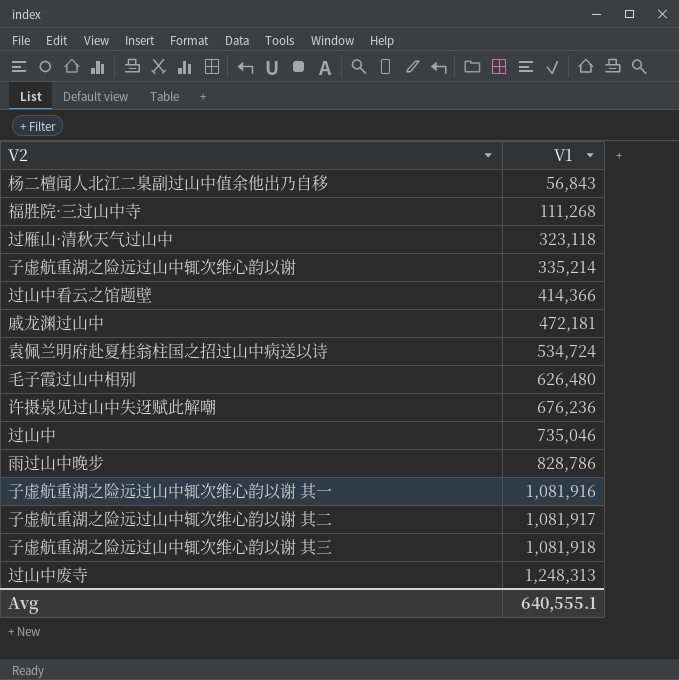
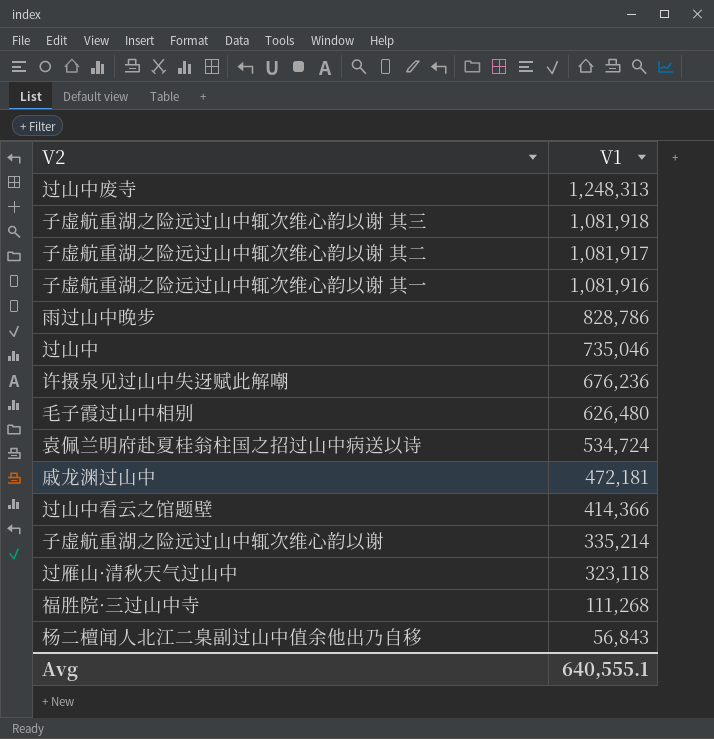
row order: V1 ascending -> V1 descending

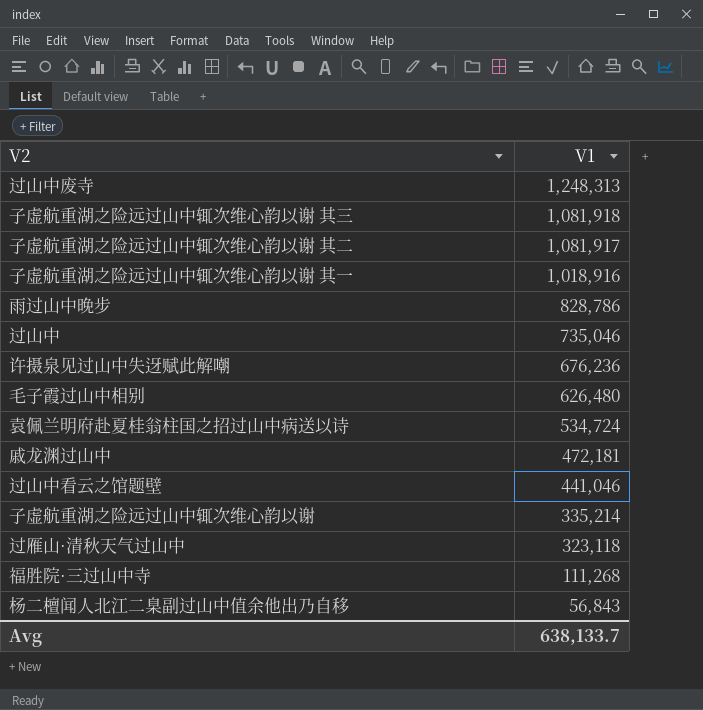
子虚航重湖之险远过山中辄次维心韵以谢 其一 | V1: 1,081,916 -> 1,018,916
过山中看云之馆题壁 | V1: 414,366 -> 441,046
Avg | V1: 640,555.1 -> 638,133.7

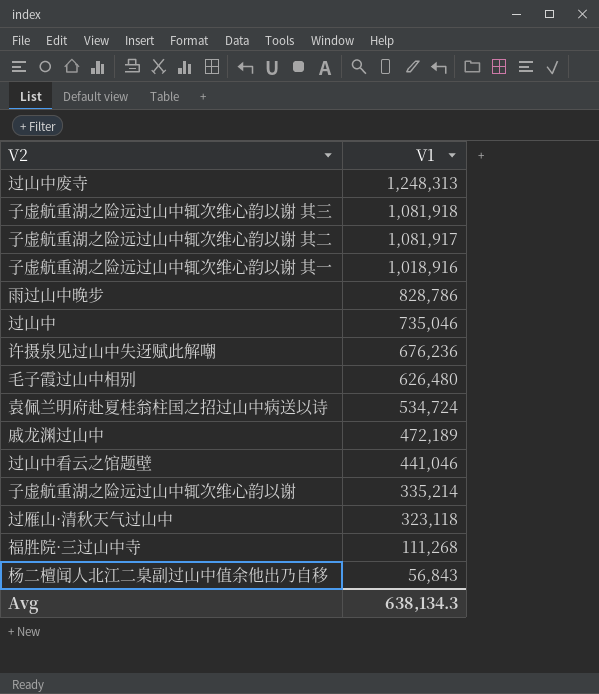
戚龙渊过山中 | V1: 472,181 -> 472,189
Avg | V1: 638,133.7 -> 638,134.3

